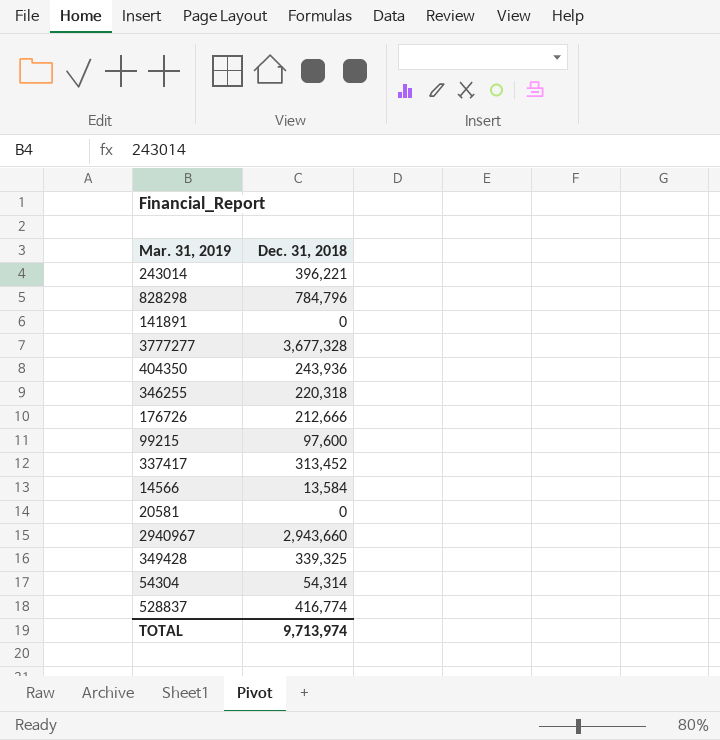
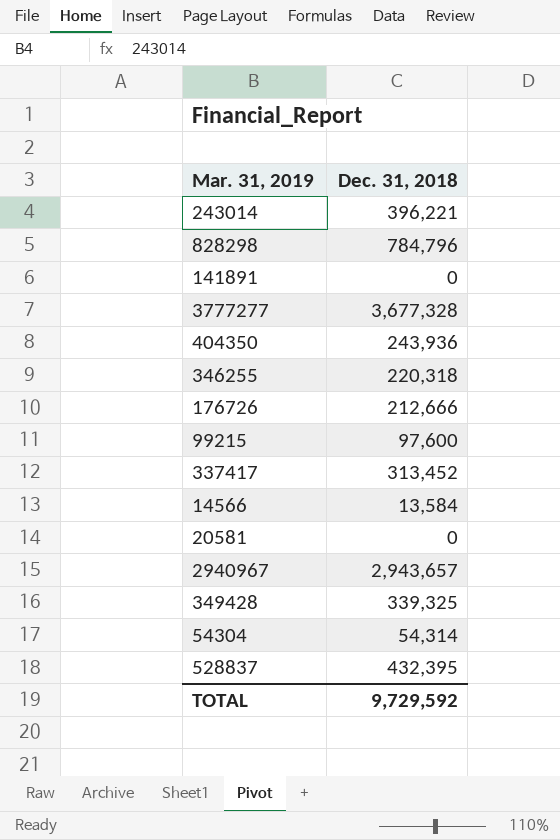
2940967 | Dec. 31, 2018: 2,943,660 -> 2,943,657
528837 | Dec. 31, 2018: 416,774 -> 432,395
TOTAL | Dec. 31, 2018: 9,713,974 -> 9,729,592

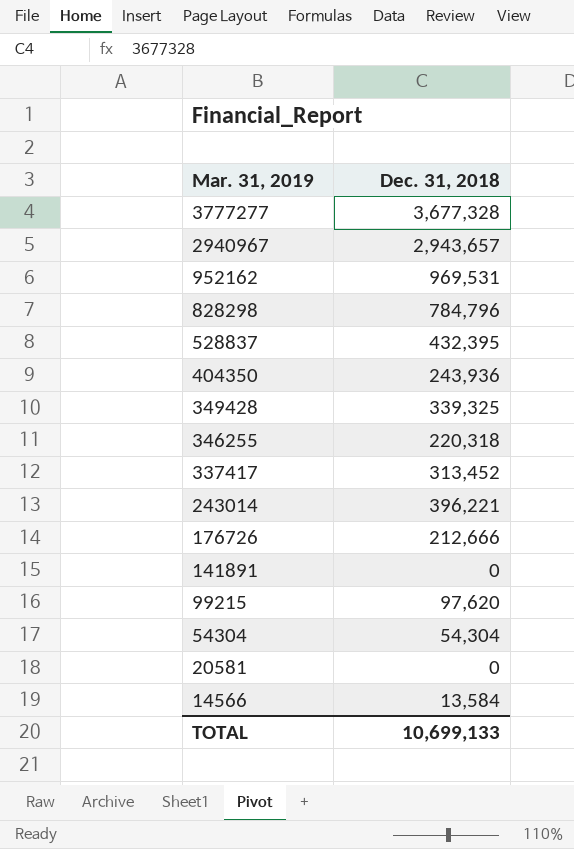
row order: none -> Mar. 31, 2019 descending
row 952162: none -> 969,531
99215 | Dec. 31, 2018: 97,600 -> 97,620
54304 | Dec. 31, 2018: 54,314 -> 54,304
TOTAL | Dec. 31, 2018: 9,729,592 -> 10,699,133

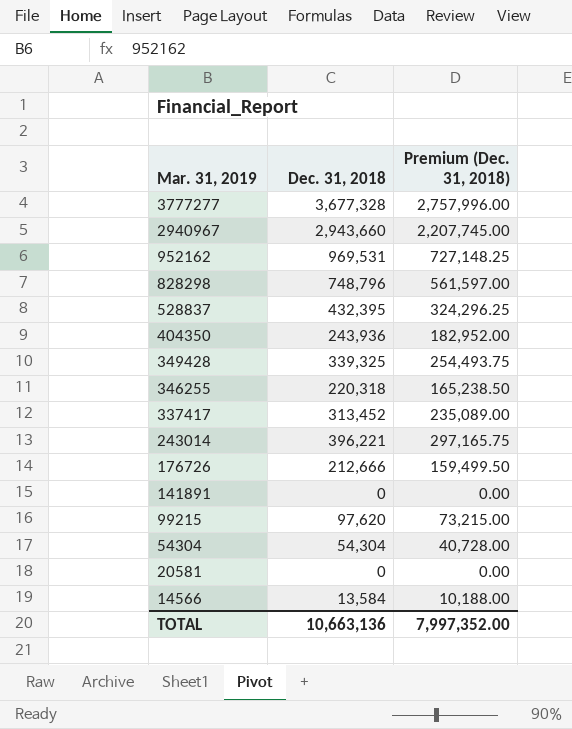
column Premium (Dec. 31, 2018) | formula: none -> [Dec. 31, 2018] * 0.75
2940967 | Dec. 31, 2018: 2,943,657 -> 2,943,660
828298 | Dec. 31, 2018: 784,796 -> 748,796
TOTAL | Dec. 31, 2018: 10,699,133 -> 10,663,136

